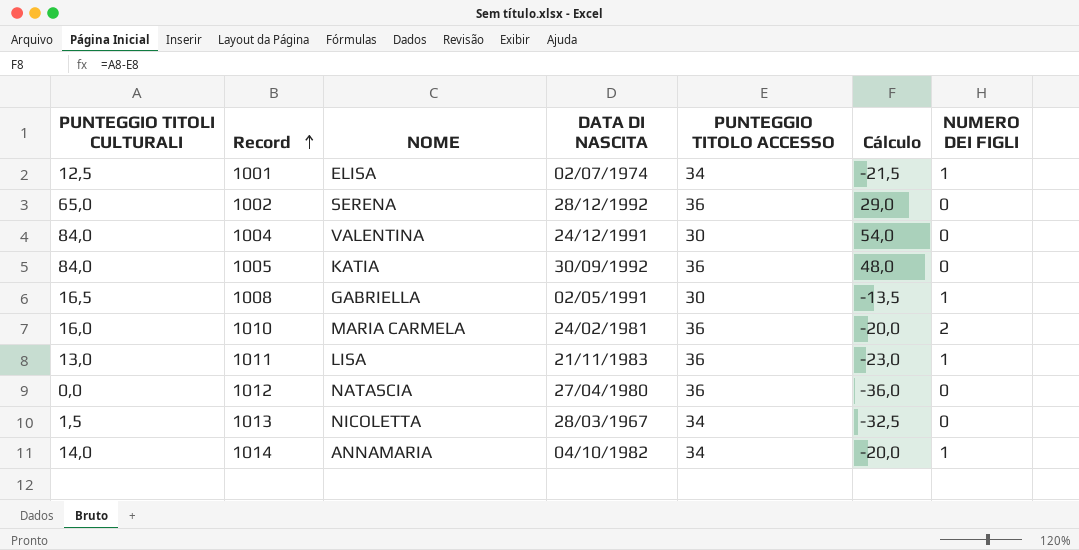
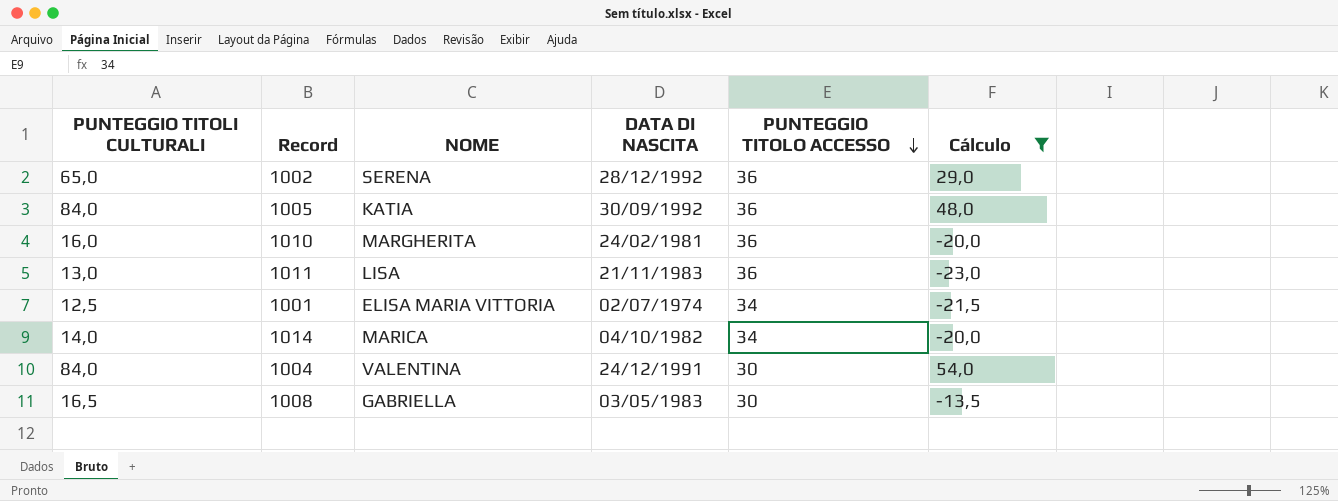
filter: none -> Cálculo >= -23,0
row order: Record ascending -> PUNTEGGIO TITOLO ACCESSO descending
column NUMERO DEI FIGLI | position: 7 -> none
1010 | NOME: MARIA CARMELA -> MARGHERITA
1001 | NOME: ELISA -> ELISA MARIA VITTORIA
1014 | NOME: ANNAMARIA -> MARICA
1008 | DATA DI NASCITA: 02/05/1991 -> 03/05/1983

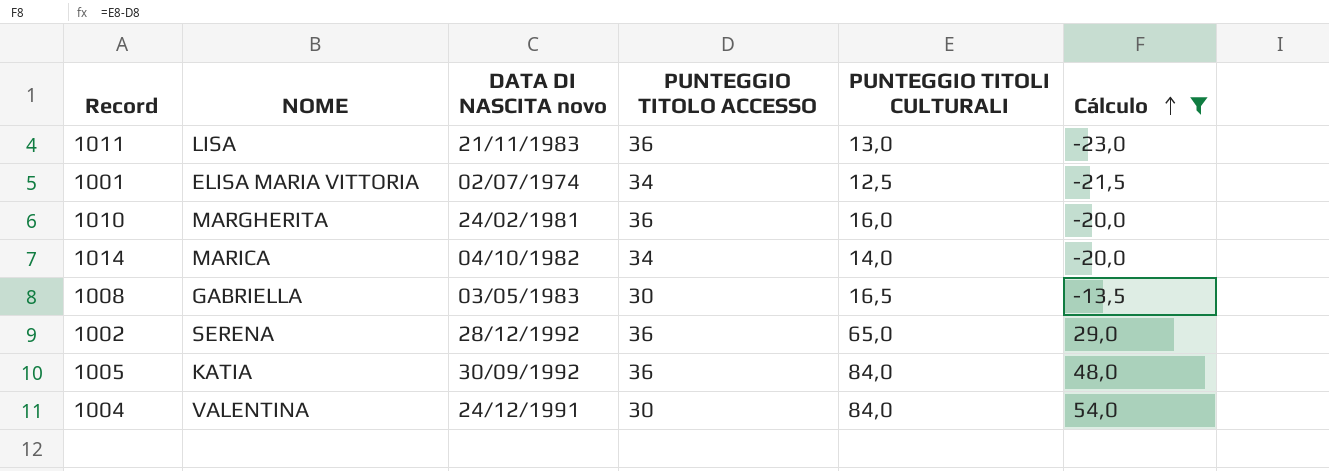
row order: PUNTEGGIO TITOLO ACCESSO descending -> Cálculo ascending
column name: DATA DI NASCITA -> DATA DI NASCITA novo
column PUNTEGGIO TITOLI CULTURALI | position: 1 -> 5

